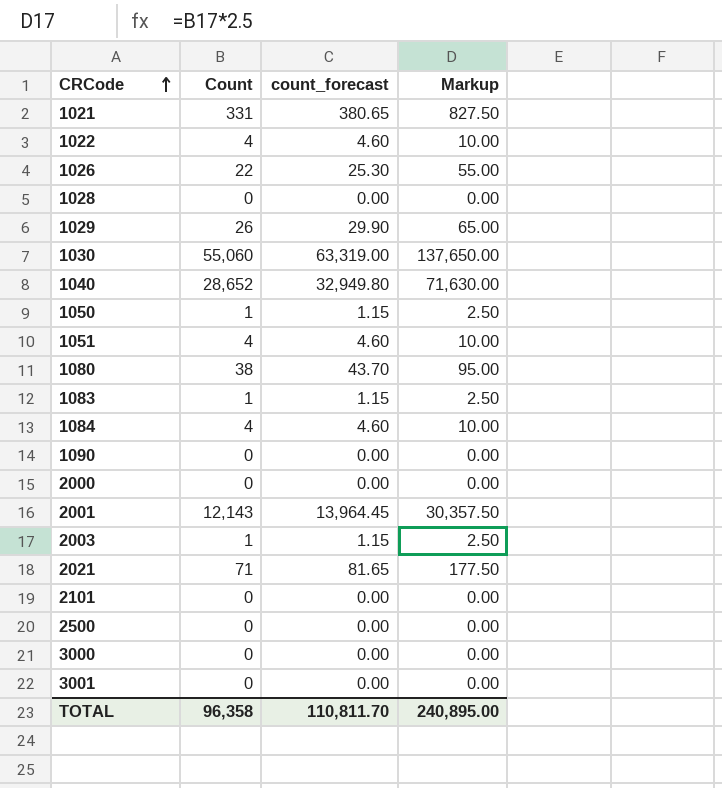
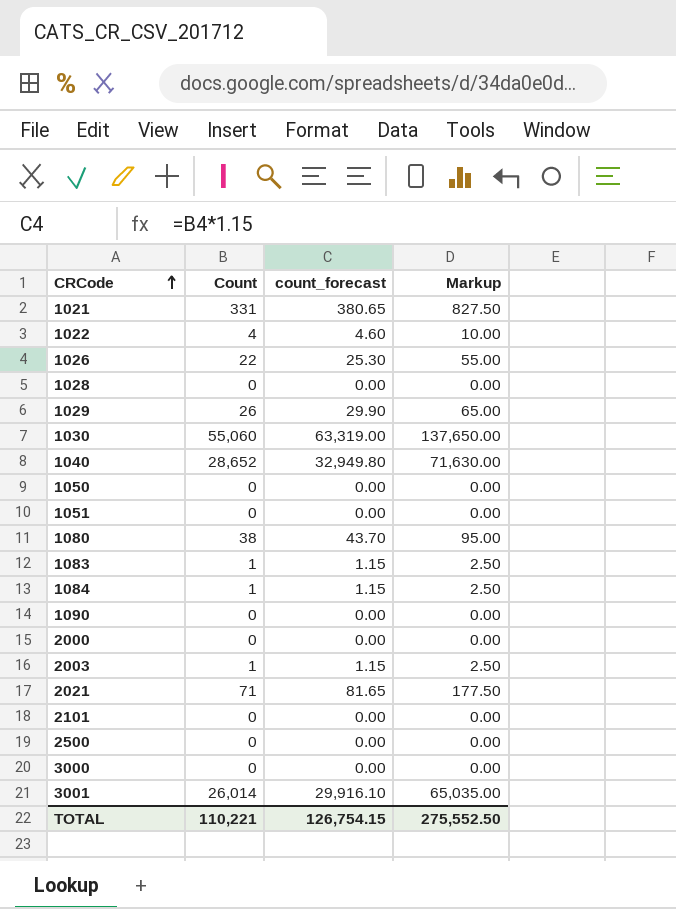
row 2001: 12,143 | 13,964.45 | 30,357.50 -> none
1050 | Count: 1 -> 0
1050 | count_forecast: 1.15 -> 0.00
1050 | Markup: 2.50 -> 0.00
1051 | Count: 4 -> 0
1051 | count_forecast: 4.60 -> 0.00
1051 | Markup: 10.00 -> 0.00
1084 | Count: 4 -> 1
1084 | count_forecast: 4.60 -> 1.15
1084 | Markup: 10.00 -> 2.50
3001 | Count: 0 -> 26,014
3001 | count_forecast: 0.00 -> 29,916.10
3001 | Markup: 0.00 -> 65,035.00
TOTAL | Count: 96,358 -> 110,221
TOTAL | count_forecast: 110,811.70 -> 126,754.15
TOTAL | Markup: 240,895.00 -> 275,552.50

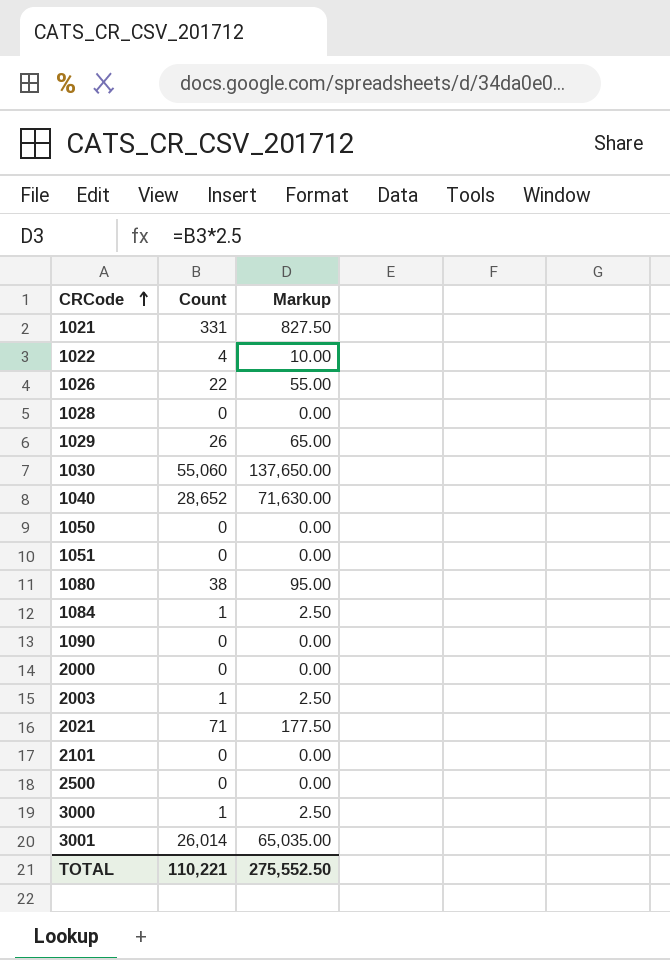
column count_forecast | formula: [Count] * 1.15 -> none
row 1083: 1 | 1.15 | 2.50 -> none
3000 | Count: 0 -> 1
3000 | Markup: 0.00 -> 2.50

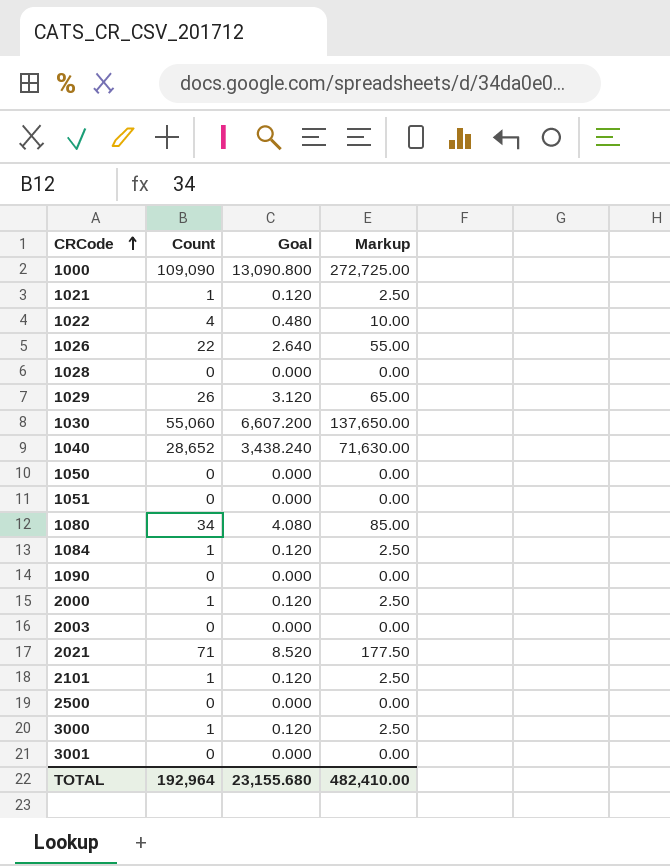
column Goal | formula: none -> [Count] * 0.12
row 1000: none -> 109,090 | 13,090.800 | 272,725.00
1021 | Count: 331 -> 1
1021 | Markup: 827.50 -> 2.50
1080 | Count: 38 -> 34
1080 | Markup: 95.00 -> 85.00
2000 | Count: 0 -> 1
2000 | Markup: 0.00 -> 2.50
2003 | Count: 1 -> 0
2003 | Markup: 2.50 -> 0.00
2101 | Count: 0 -> 1
2101 | Markup: 0.00 -> 2.50
3001 | Count: 26,014 -> 0
3001 | Markup: 65,035.00 -> 0.00
TOTAL | Count: 110,221 -> 192,964
TOTAL | Markup: 275,552.50 -> 482,410.00

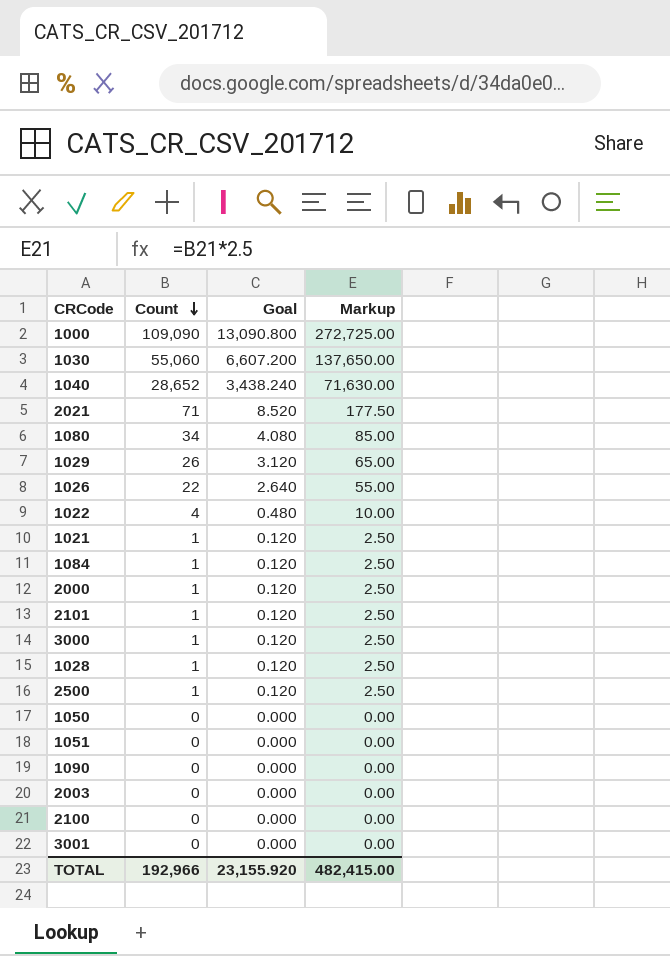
row order: CRCode ascending -> Count descending
1028 | Count: 0 -> 1
1028 | Goal: 0.000 -> 0.120
1028 | Markup: 0.00 -> 2.50
2500 | Count: 0 -> 1
2500 | Goal: 0.000 -> 0.120
2500 | Markup: 0.00 -> 2.50
row 2100: none -> 0 | 0.000 | 0.00
TOTAL | Count: 192,964 -> 192,966
TOTAL | Goal: 23,155.680 -> 23,155.920
TOTAL | Markup: 482,410.00 -> 482,415.00

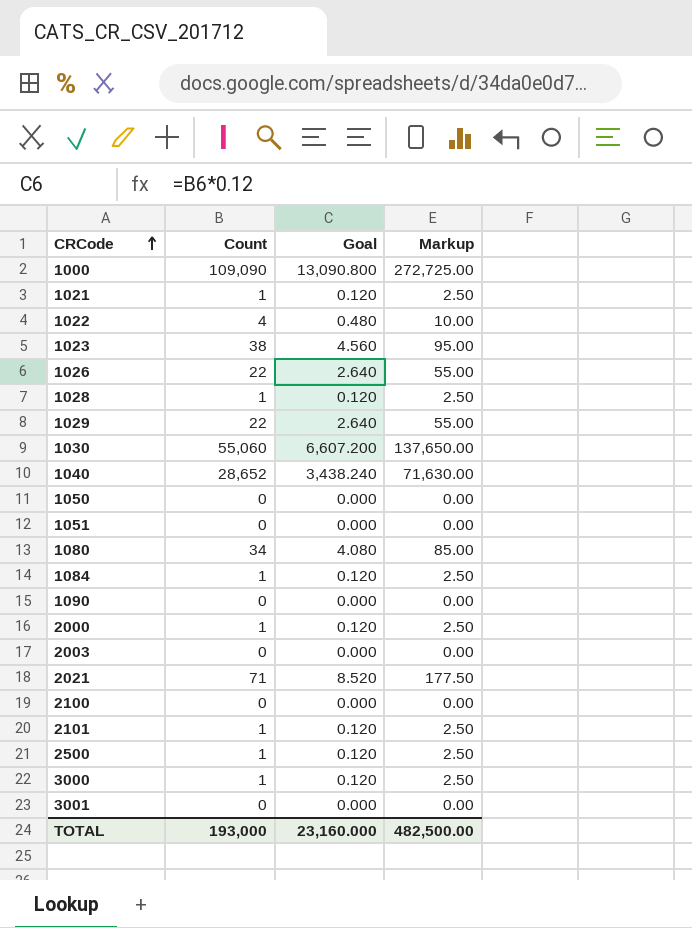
row order: Count descending -> CRCode ascending
row 1023: none -> 38 | 4.560 | 95.00
1029 | Count: 26 -> 22
1029 | Goal: 3.120 -> 2.640
1029 | Markup: 65.00 -> 55.00
TOTAL | Count: 192,966 -> 193,000
TOTAL | Goal: 23,155.920 -> 23,160.000
TOTAL | Markup: 482,415.00 -> 482,500.00

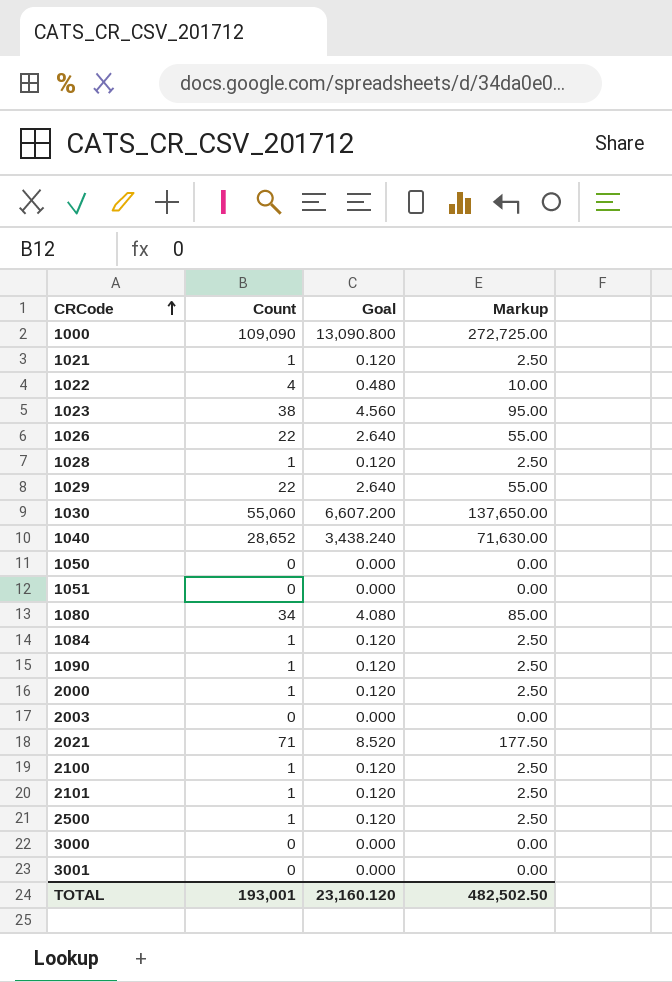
1090 | Count: 0 -> 1
1090 | Goal: 0.000 -> 0.120
1090 | Markup: 0.00 -> 2.50
2100 | Count: 0 -> 1
2100 | Goal: 0.000 -> 0.120
2100 | Markup: 0.00 -> 2.50
3000 | Count: 1 -> 0
3000 | Goal: 0.120 -> 0.000
3000 | Markup: 2.50 -> 0.00
TOTAL | Count: 193,000 -> 193,001
TOTAL | Goal: 23,160.000 -> 23,160.120
TOTAL | Markup: 482,500.00 -> 482,502.50

